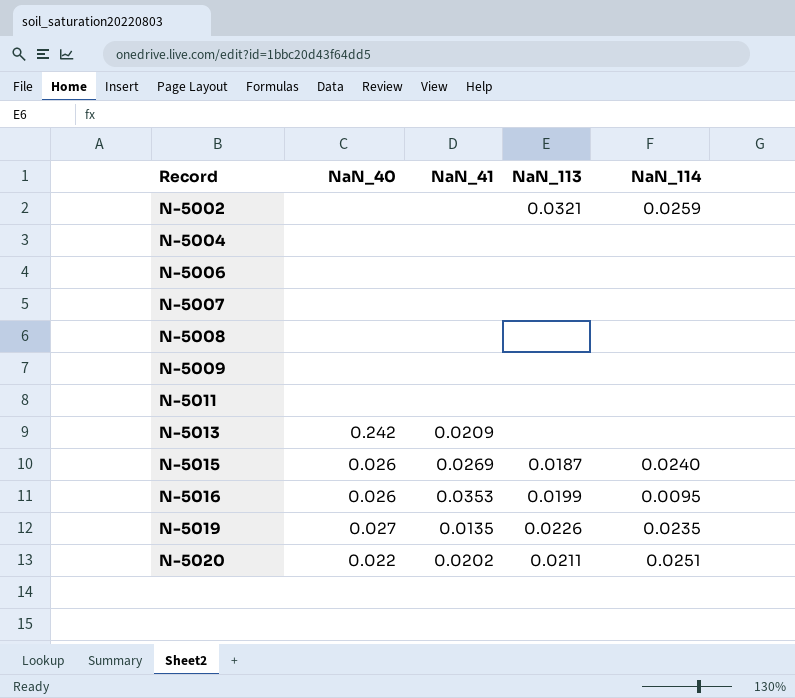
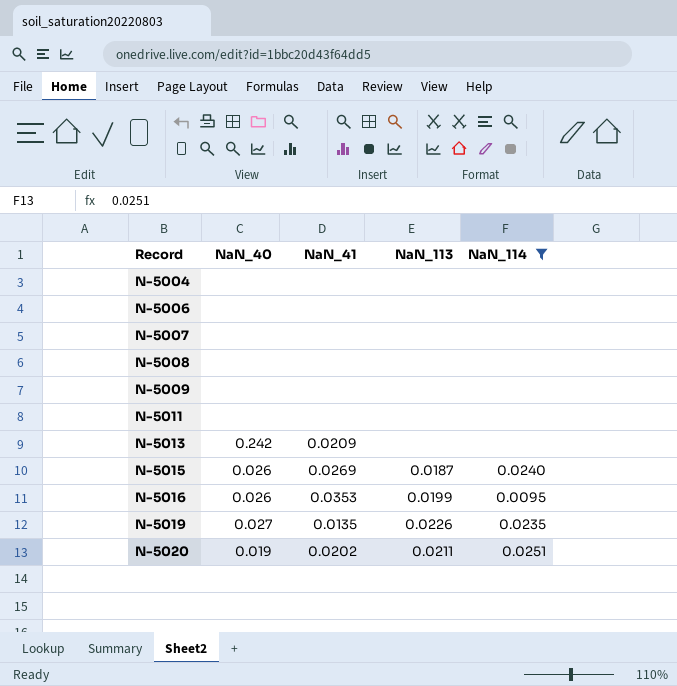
filter: none -> NaN_114 != 0.0259
N-5020 | NaN_40: 0.022 -> 0.019

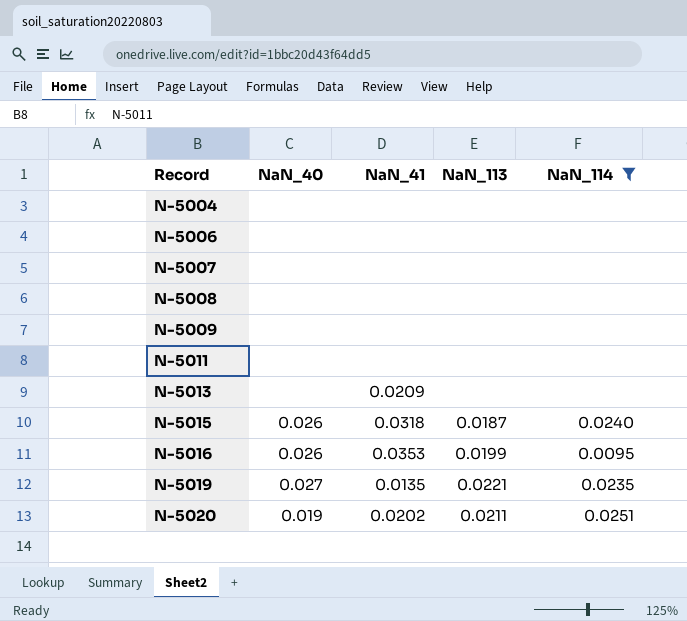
N-5013 | NaN_40: 0.242 -> none
N-5015 | NaN_41: 0.0269 -> 0.0318
N-5019 | NaN_113: 0.0226 -> 0.0221

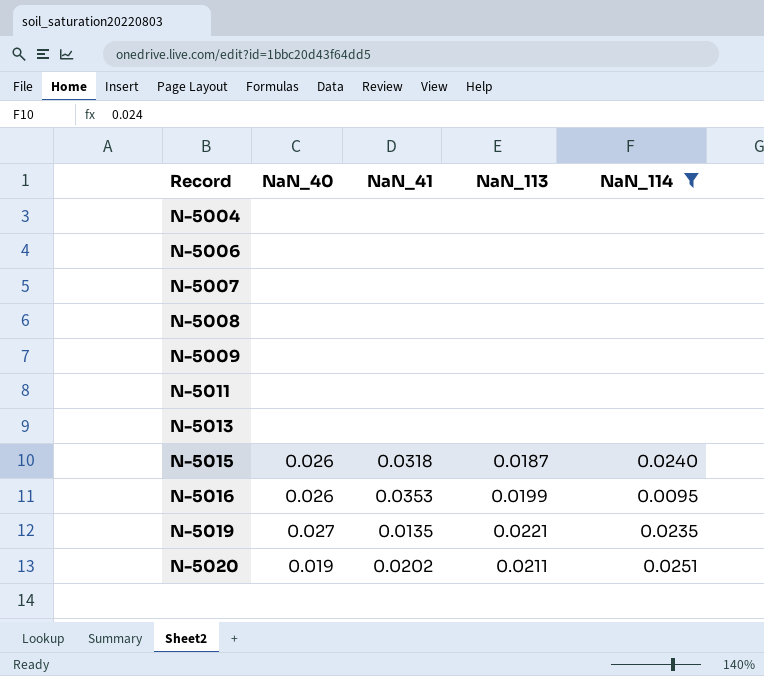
N-5013 | NaN_41: 0.0209 -> none

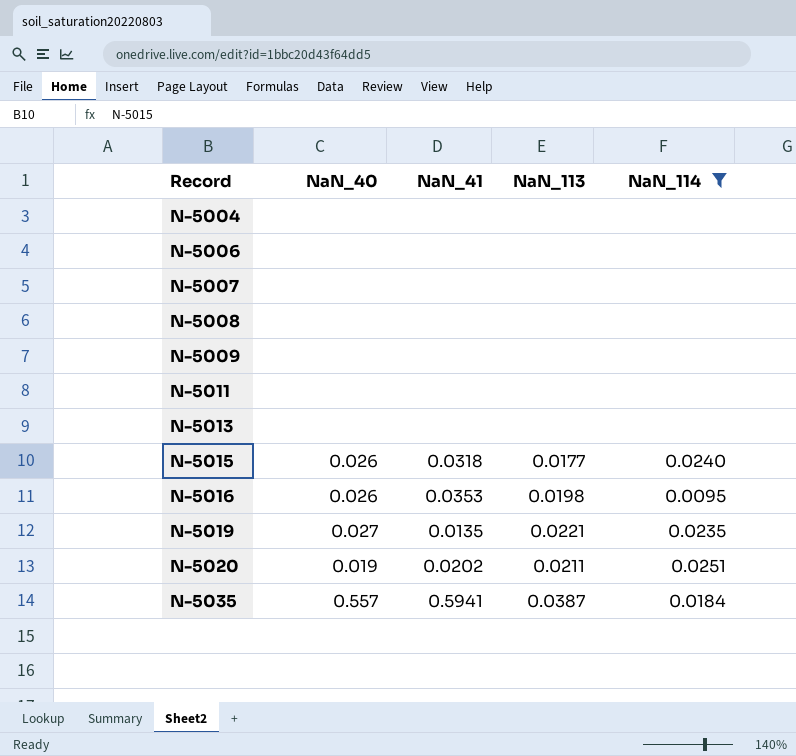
N-5015 | NaN_113: 0.0187 -> 0.0177
N-5016 | NaN_113: 0.0199 -> 0.0198
row N-5035: none -> 0.557 | 0.5941 | 0.0387 | 0.0184

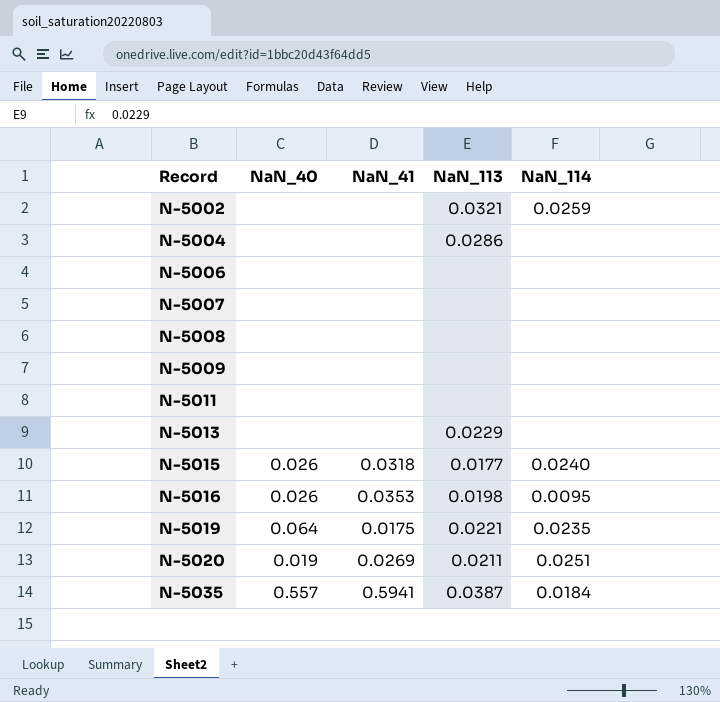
filter: NaN_114 != 0.0259 -> none
N-5004 | NaN_113: none -> 0.0286
N-5013 | NaN_113: none -> 0.0229
N-5019 | NaN_40: 0.027 -> 0.064
N-5019 | NaN_41: 0.0135 -> 0.0175
N-5020 | NaN_41: 0.0202 -> 0.0269

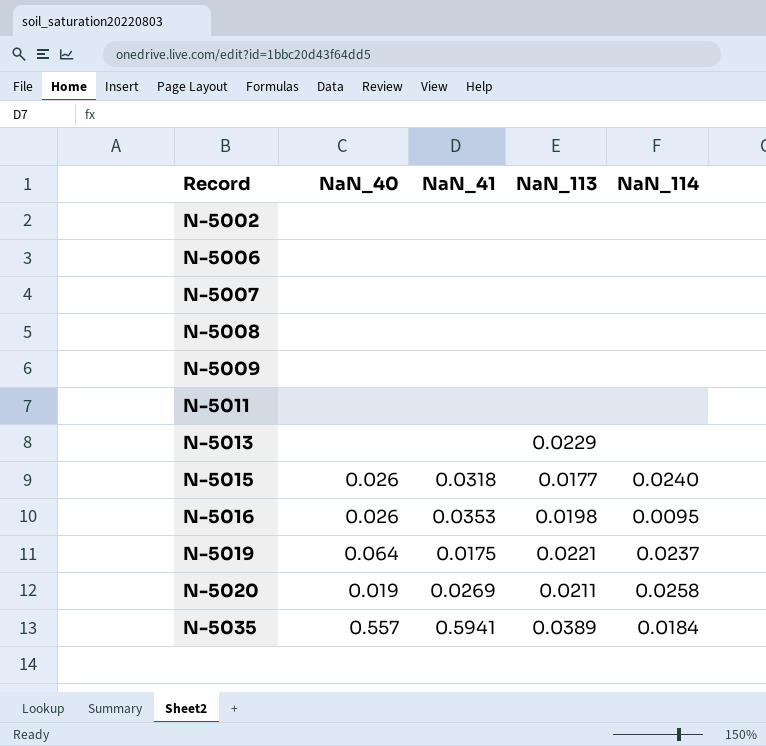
row N-5004: none | none | 0.0286 | none -> none
N-5002 | NaN_113: 0.0321 -> none
N-5002 | NaN_114: 0.0259 -> none
N-5019 | NaN_114: 0.0235 -> 0.0237
N-5020 | NaN_114: 0.0251 -> 0.0258
N-5035 | NaN_113: 0.0387 -> 0.0389

